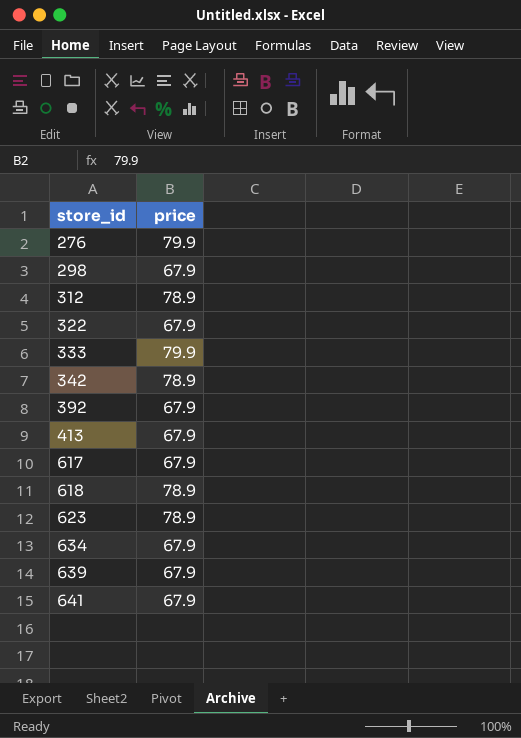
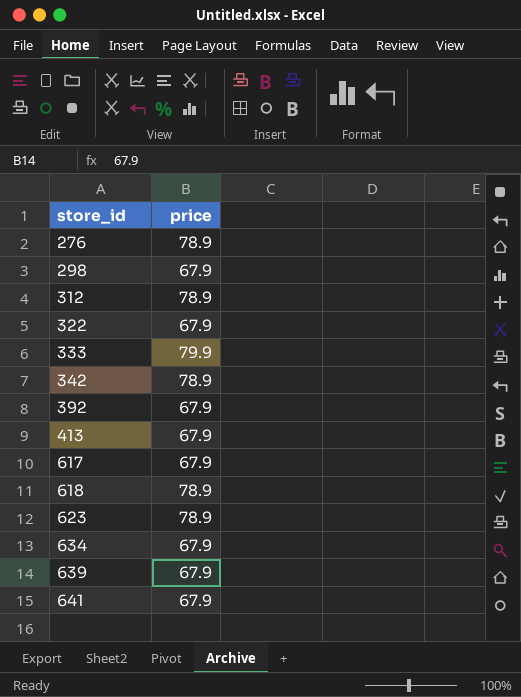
276 | price: 79.9 -> 78.9

